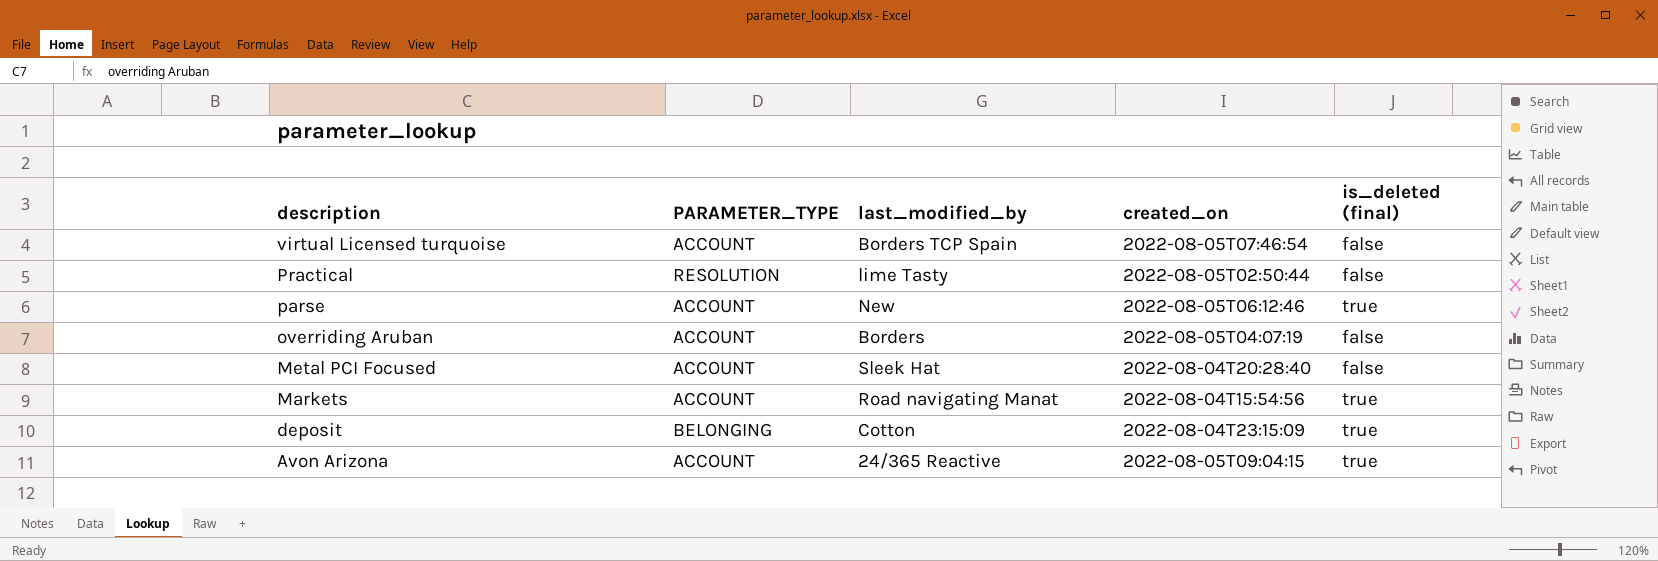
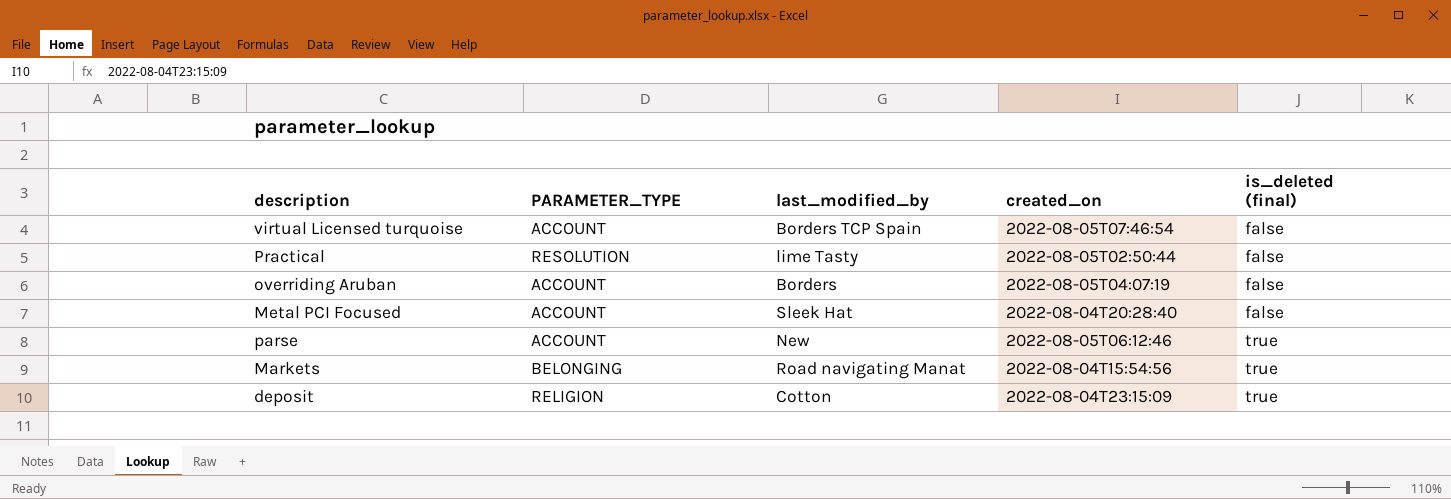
row order: description descending -> is_deleted (final) ascending
row Avon Arizona: ACCOUNT | 24/365 Reactive | 2022-08-05T09:04:15 | true -> none
Markets | PARAMETER_TYPE: ACCOUNT -> BELONGING
deposit | PARAMETER_TYPE: BELONGING -> RELIGION

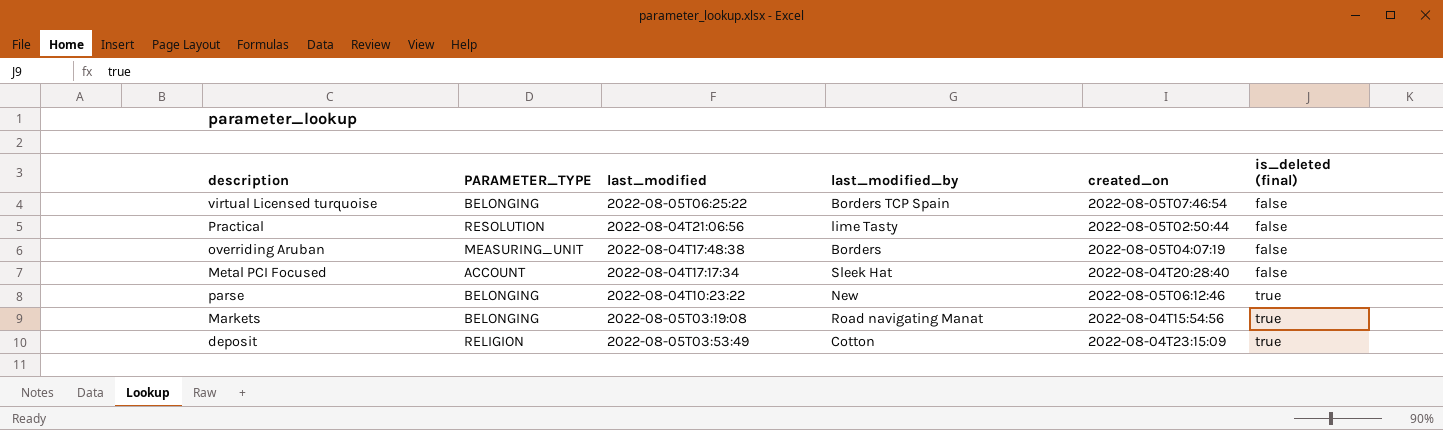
column last_modified | position: none -> 3
virtual Licensed turquoise | PARAMETER_TYPE: ACCOUNT -> BELONGING
overriding Aruban | PARAMETER_TYPE: ACCOUNT -> MEASURING_UNIT
parse | PARAMETER_TYPE: ACCOUNT -> BELONGING

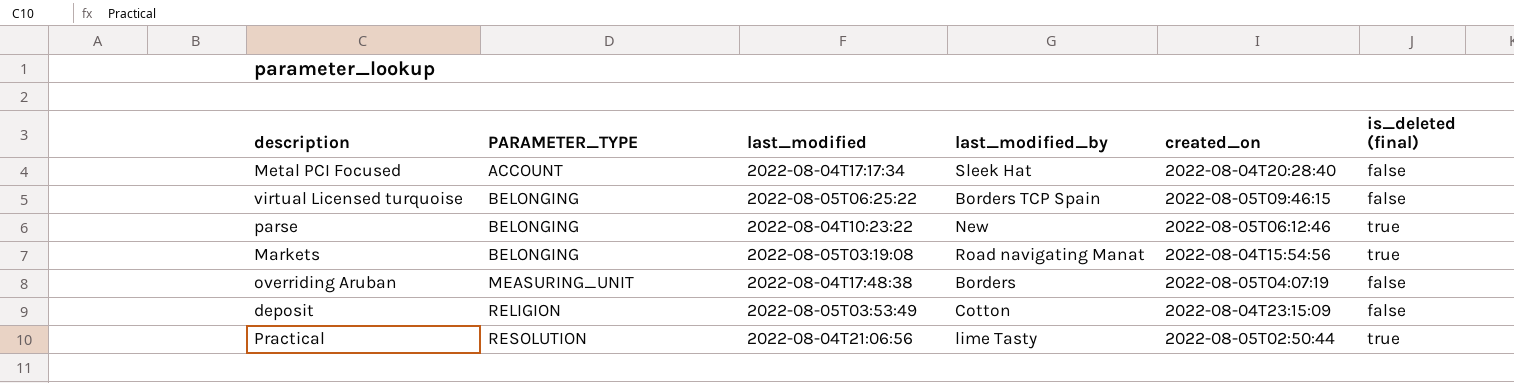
row order: is_deleted (final) ascending -> PARAMETER_TYPE ascending
virtual Licensed turquoise | created_on: 2022-08-05T07:46:54 -> 2022-08-05T09:46:15
deposit | is_deleted (final): true -> false
Practical | is_deleted (final): false -> true

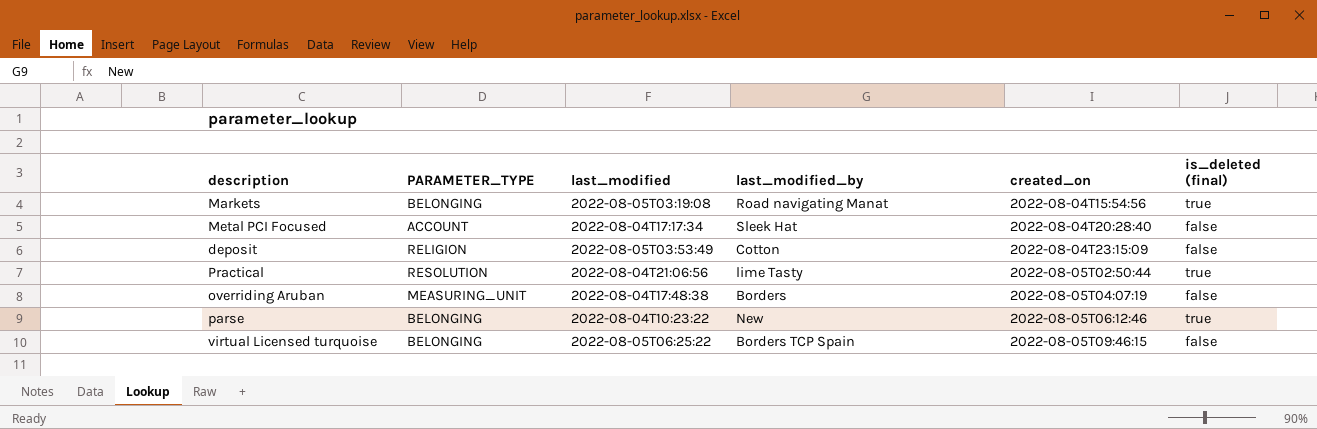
row order: PARAMETER_TYPE ascending -> created_on ascending

